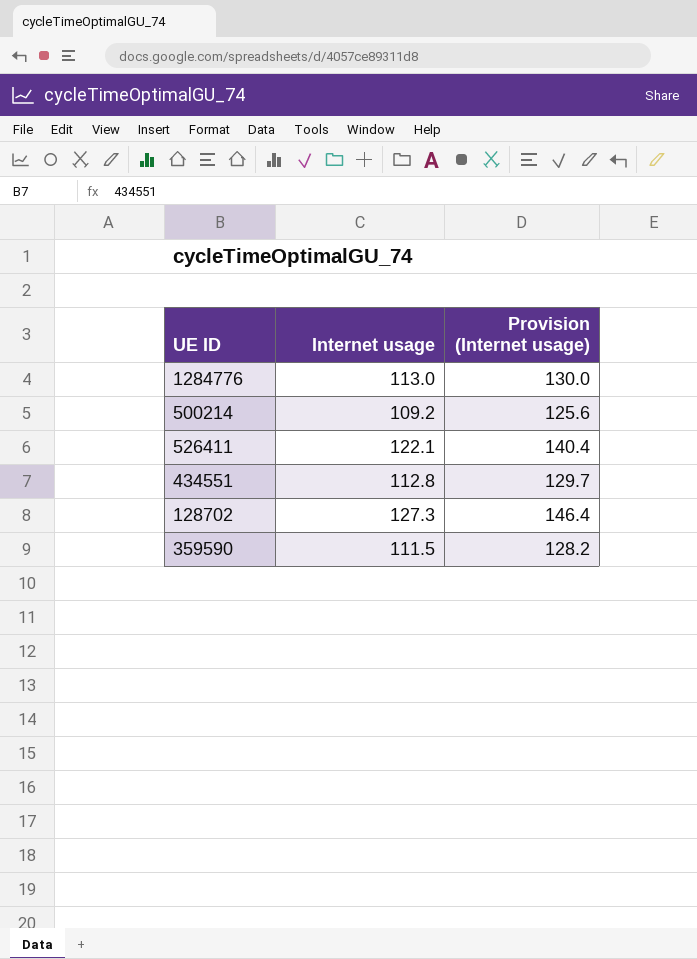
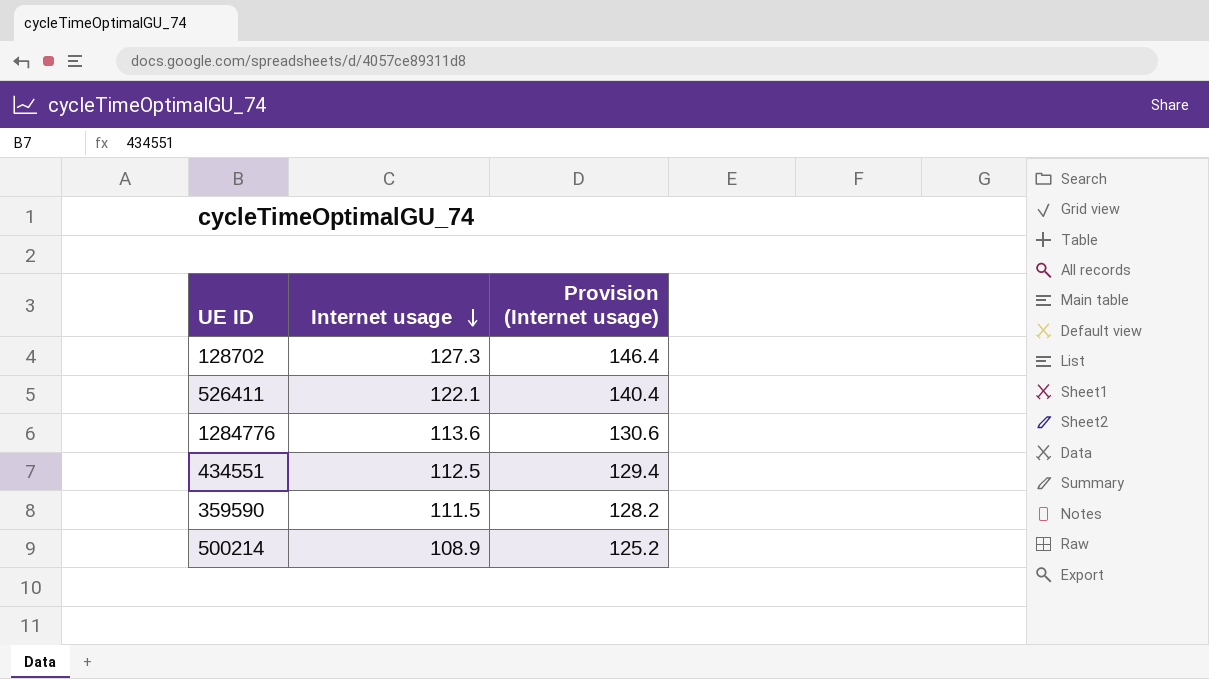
row order: none -> Internet usage descending
1284776 | Internet usage: 113.0 -> 113.6
1284776 | Provision (Internet usage): 130.0 -> 130.6
434551 | Internet usage: 112.8 -> 112.5
434551 | Provision (Internet usage): 129.7 -> 129.4
500214 | Internet usage: 109.2 -> 108.9
500214 | Provision (Internet usage): 125.6 -> 125.2

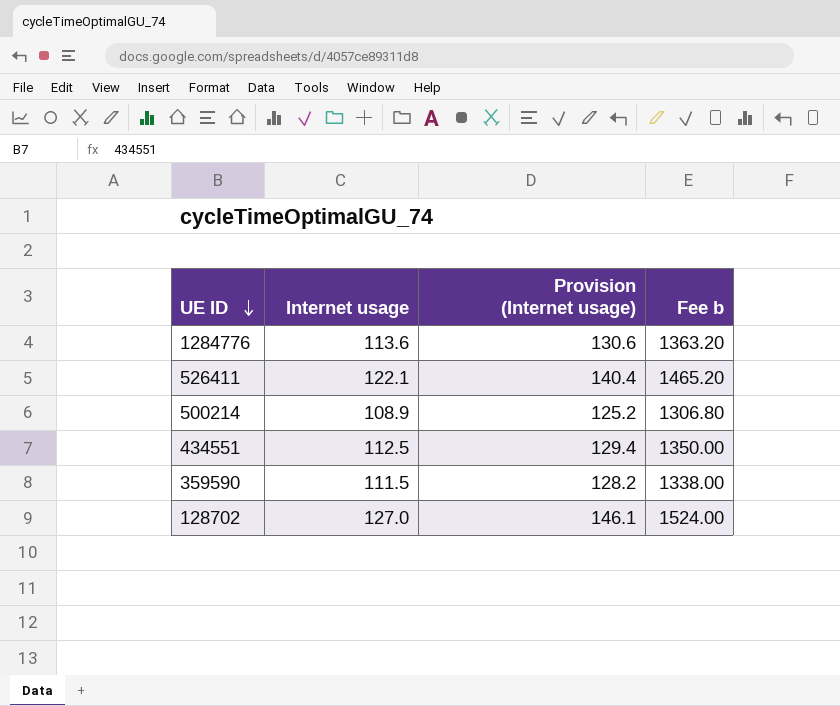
row order: Internet usage descending -> UE ID descending
column Fee b | formula: none -> [Internet usage] * 12
128702 | Internet usage: 127.3 -> 127.0
128702 | Provision (Internet usage): 146.4 -> 146.1

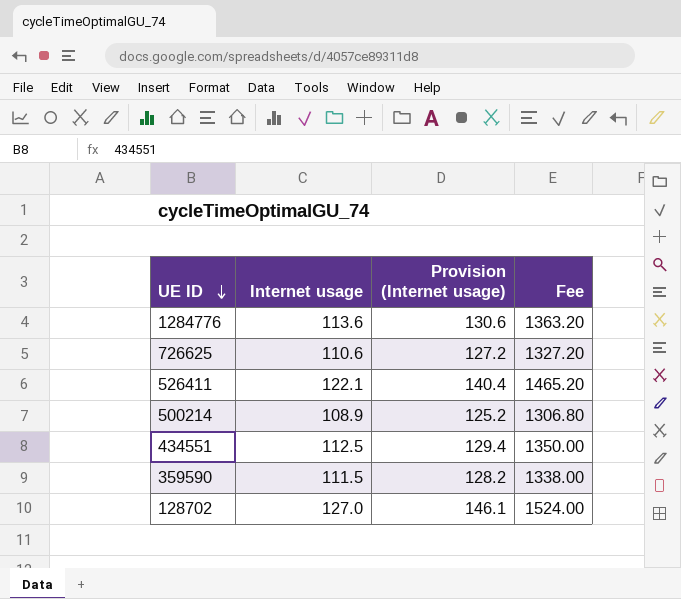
column name: Fee b -> Fee
row 726625: none -> 110.6 | 127.2 | 1327.20

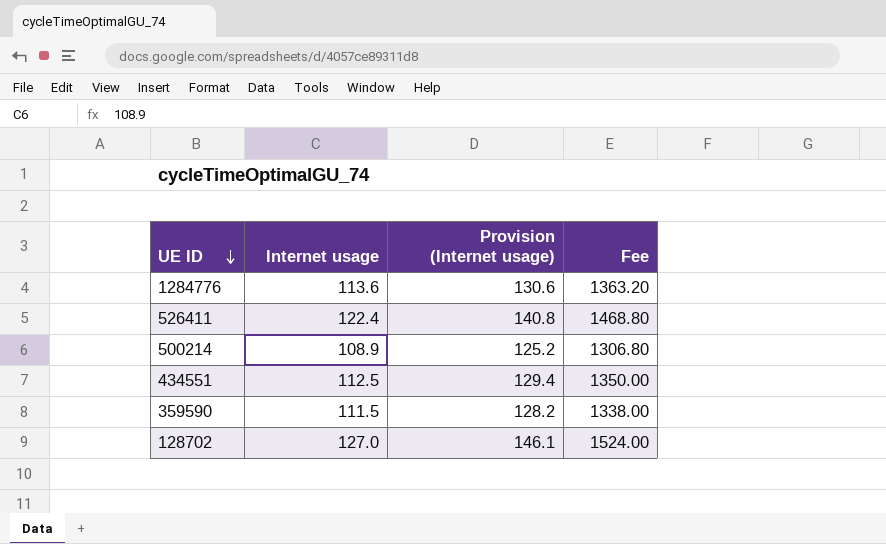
row 726625: 110.6 | 127.2 | 1327.20 -> none
526411 | Internet usage: 122.1 -> 122.4
526411 | Provision (Internet usage): 140.4 -> 140.8
526411 | Fee: 1465.20 -> 1468.80

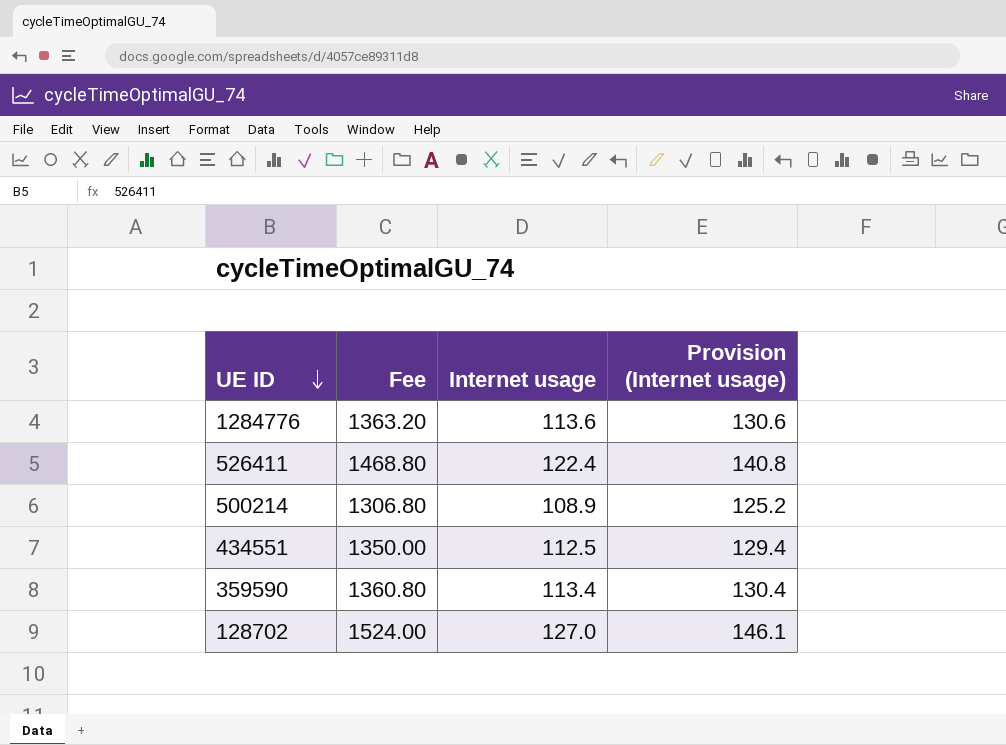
column Fee | position: 4 -> 2
359590 | Fee: 1338.00 -> 1360.80
359590 | Internet usage: 111.5 -> 113.4
359590 | Provision (Internet usage): 128.2 -> 130.4

